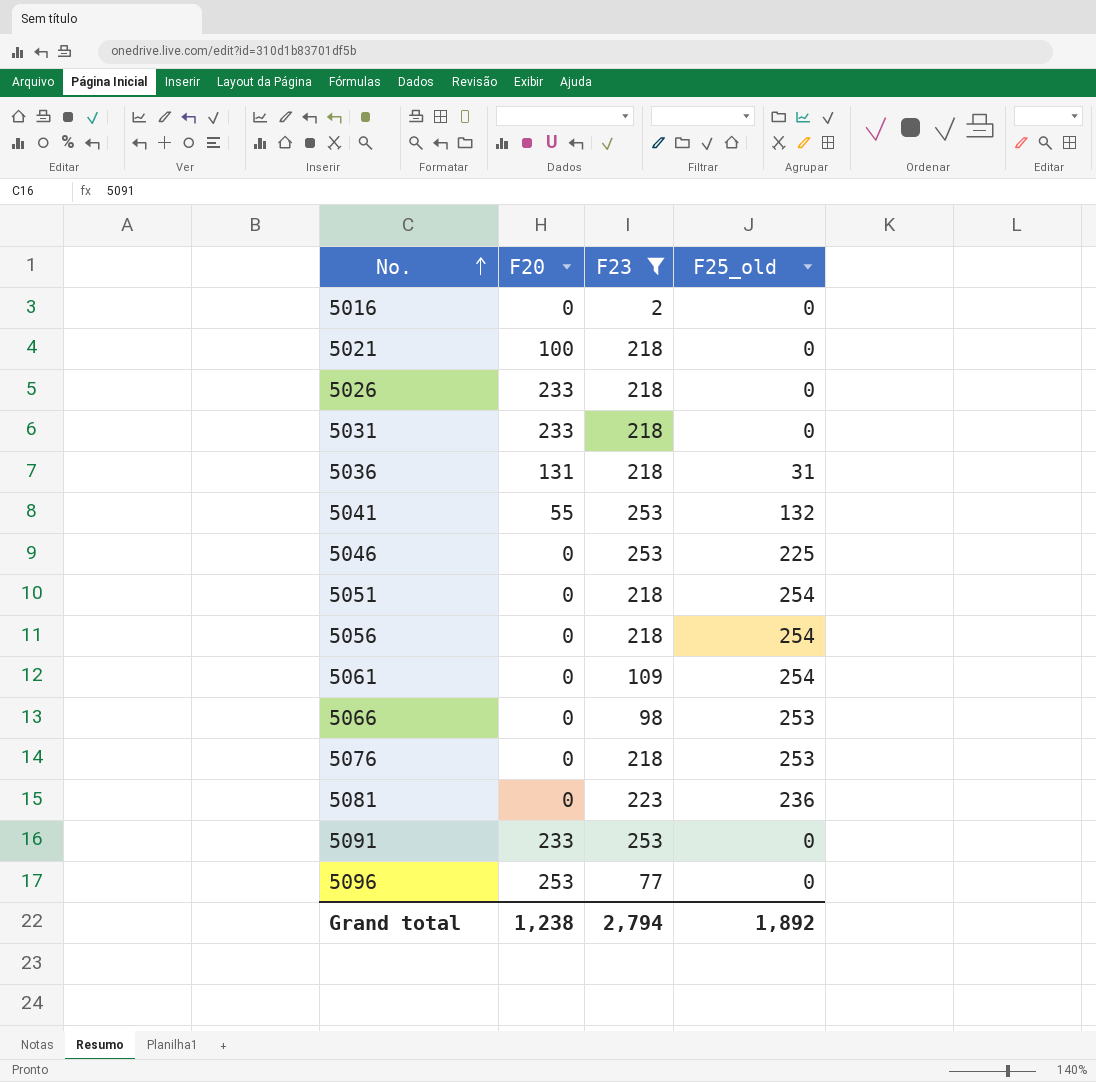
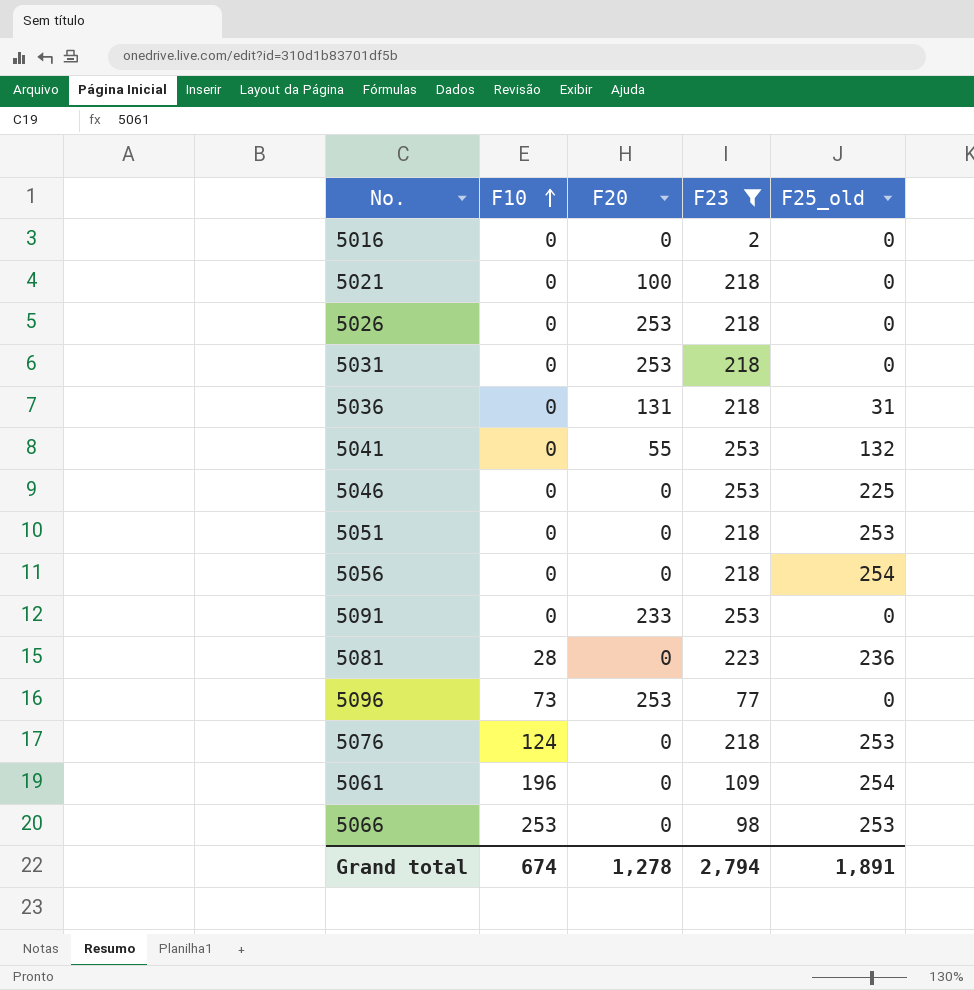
row order: No. ascending -> F10 ascending
column F10 | position: none -> 2
5026 | F20: 233 -> 253
5031 | F20: 233 -> 253
5051 | F25_old: 254 -> 253
Grand total | F20: 1,238 -> 1,278
Grand total | F25_old: 1,892 -> 1,891

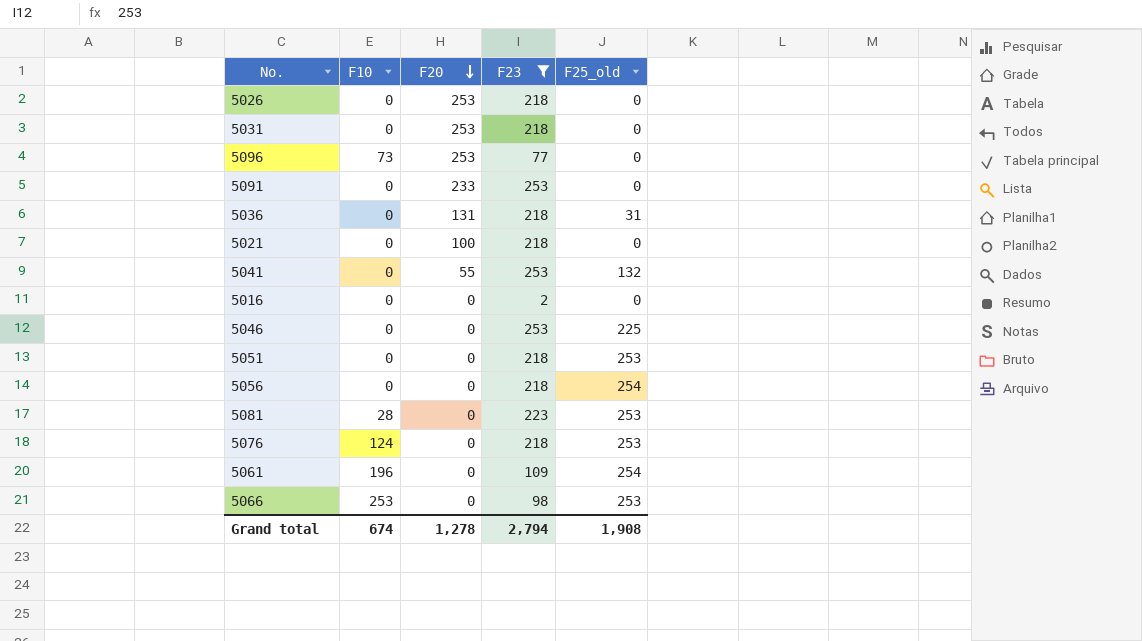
row order: F10 ascending -> F20 descending
5081 | F25_old: 236 -> 253
Grand total | F25_old: 1,891 -> 1,908

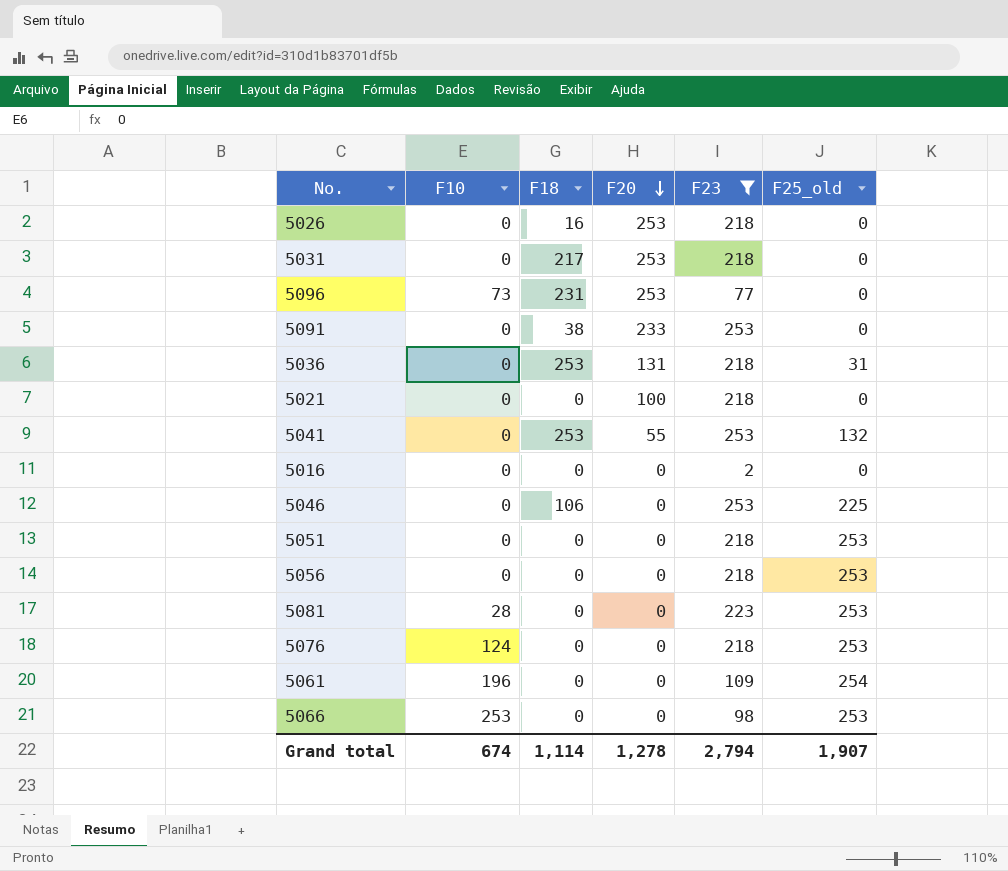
column F18 | position: none -> 3
5056 | F25_old: 254 -> 253
Grand total | F25_old: 1,908 -> 1,907

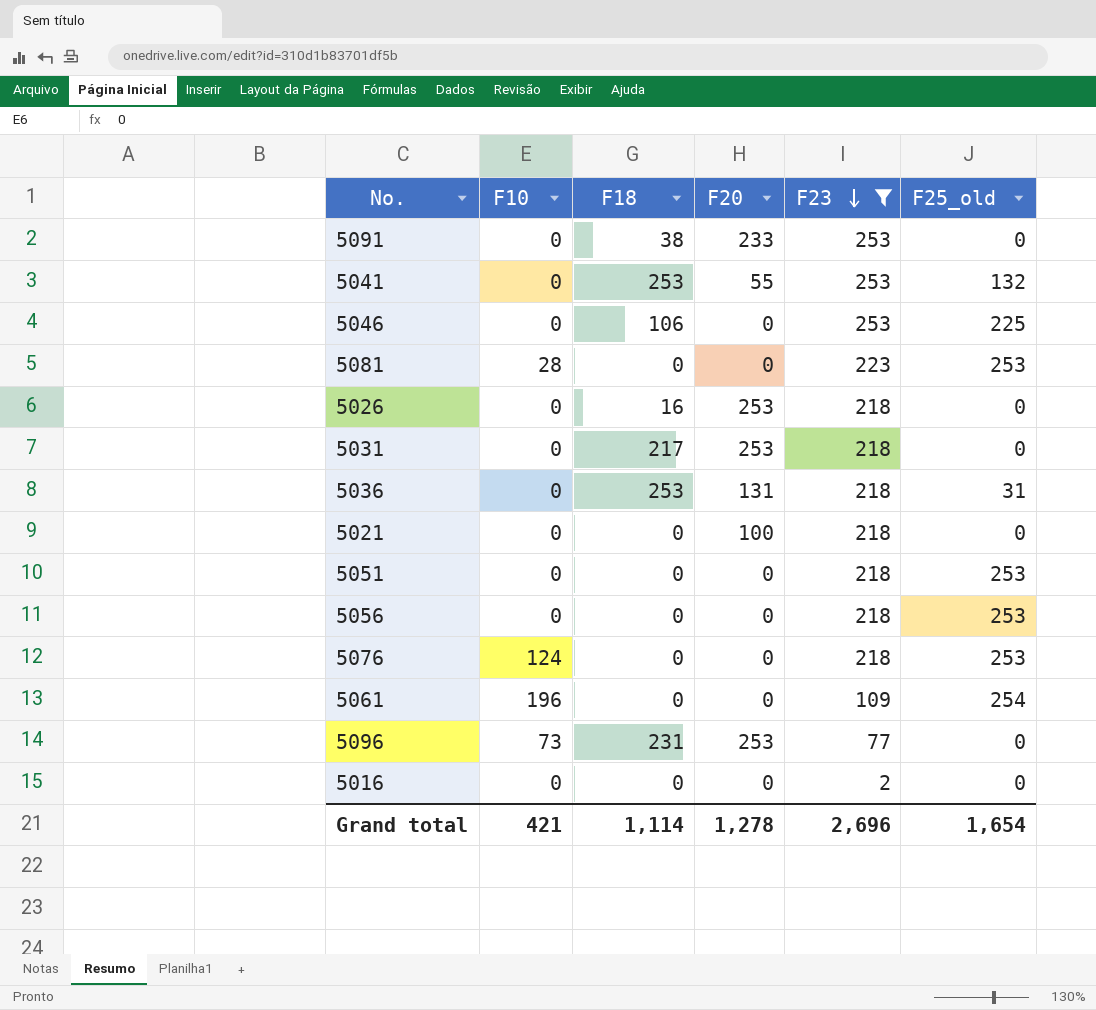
row order: F20 descending -> F23 descending
row 5066: 253 | 0 | 0 | 98 | 253 -> none
Grand total | F10: 674 -> 421
Grand total | F23: 2,794 -> 2,696
Grand total | F25_old: 1,907 -> 1,654

